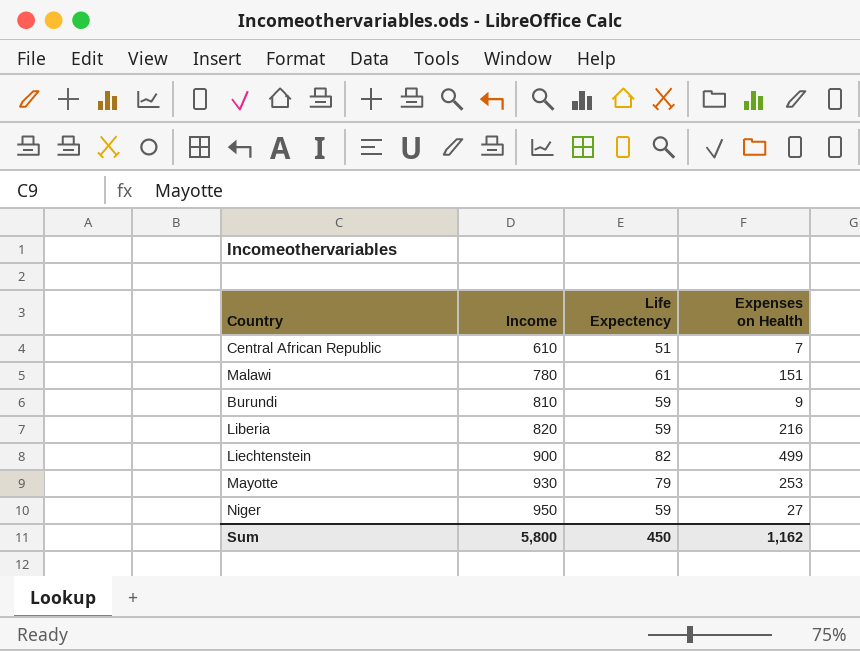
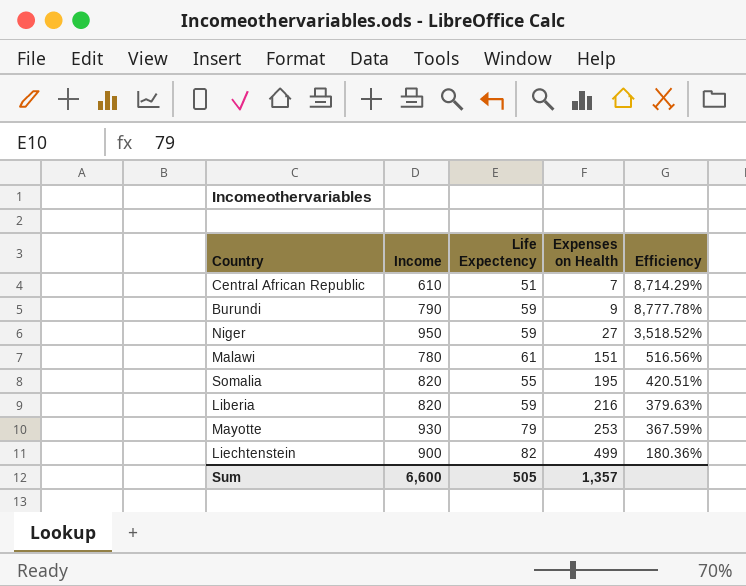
row order: Income ascending -> Expenses on Health ascending
column Efficiency | formula: none -> [Income] / [Expenses on Health]
Burundi | Income: 810 -> 790
row Somalia: none -> 820 | 55 | 195 | 420.51%
Sum | Income: 5,800 -> 6,600
Sum | Life Expectency: 450 -> 505
Sum | Expenses on Health: 1,162 -> 1,357

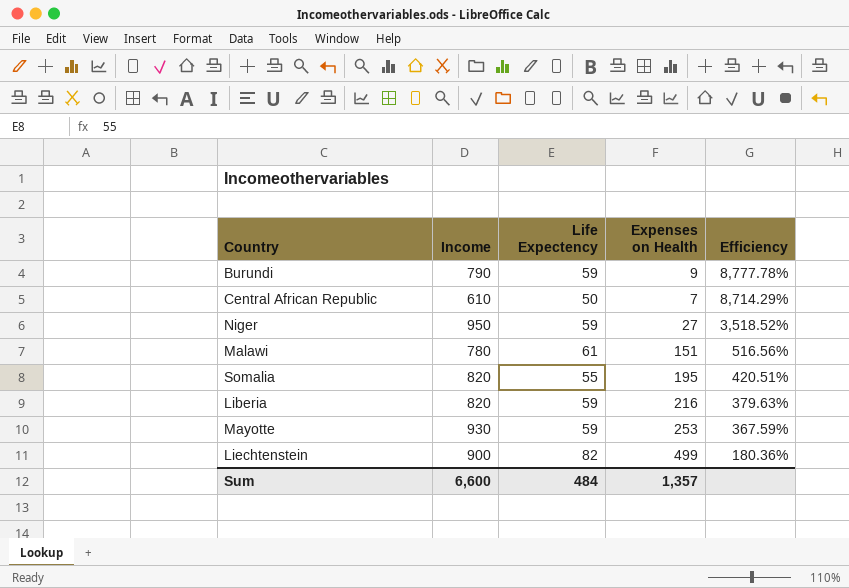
row order: Expenses on Health ascending -> Efficiency descending
Central African Republic | Life Expectency: 51 -> 50
Mayotte | Life Expectency: 79 -> 59
Sum | Life Expectency: 505 -> 484

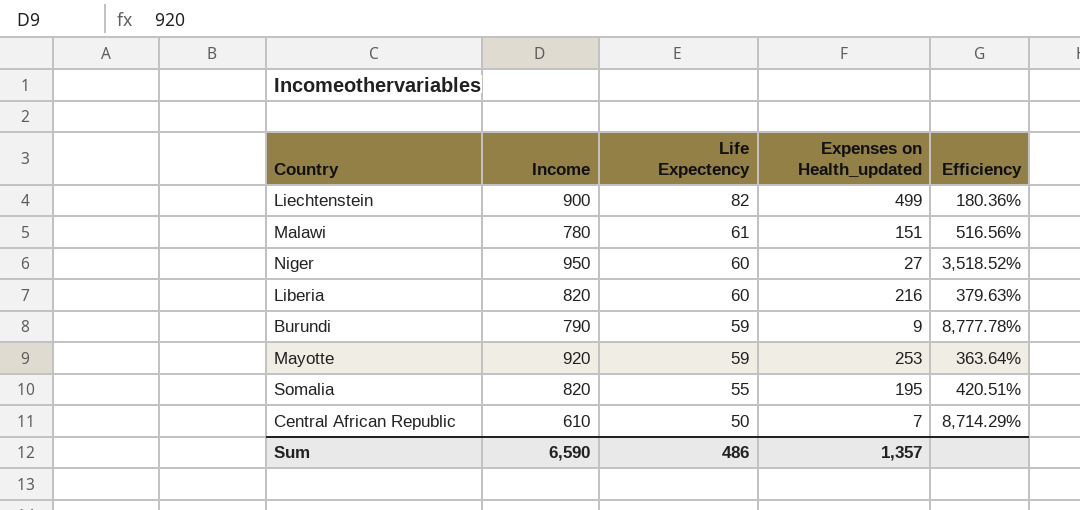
row order: Efficiency descending -> Life Expectency descending
column name: Expenses on Health -> Expenses on Health_updated
Niger | Life Expectency: 59 -> 60
Liberia | Life Expectency: 59 -> 60
Mayotte | Income: 930 -> 920
Mayotte | Efficiency: 367.59% -> 363.64%
Sum | Income: 6,600 -> 6,590
Sum | Life Expectency: 484 -> 486

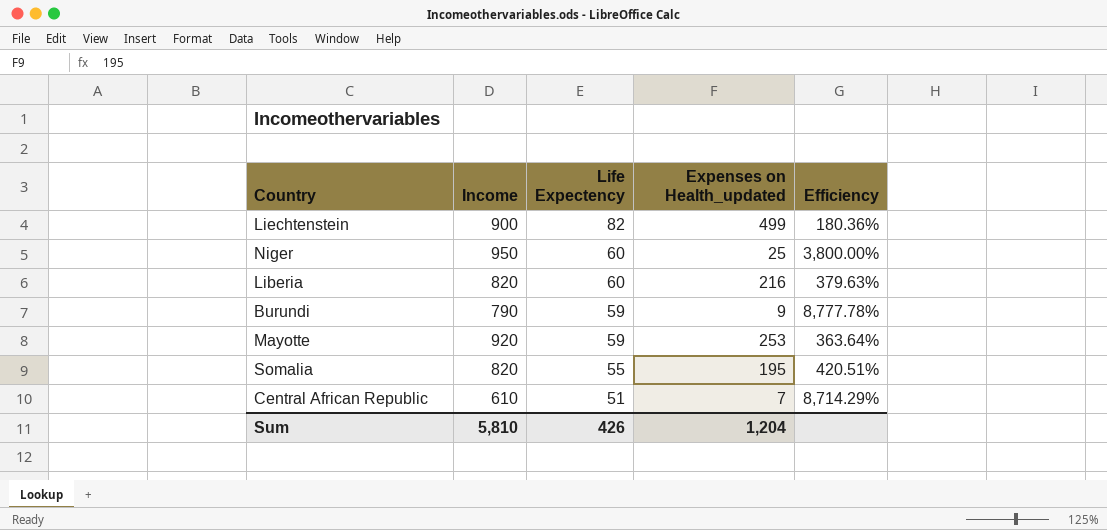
row Malawi: 780 | 61 | 151 | 516.56% -> none
Niger | Expenses on Health_updated: 27 -> 25
Niger | Efficiency: 3,518.52% -> 3,800.00%
Central African Republic | Life Expectency: 50 -> 51
Sum | Income: 6,590 -> 5,810
Sum | Life Expectency: 486 -> 426
Sum | Expenses on Health_updated: 1,357 -> 1,204

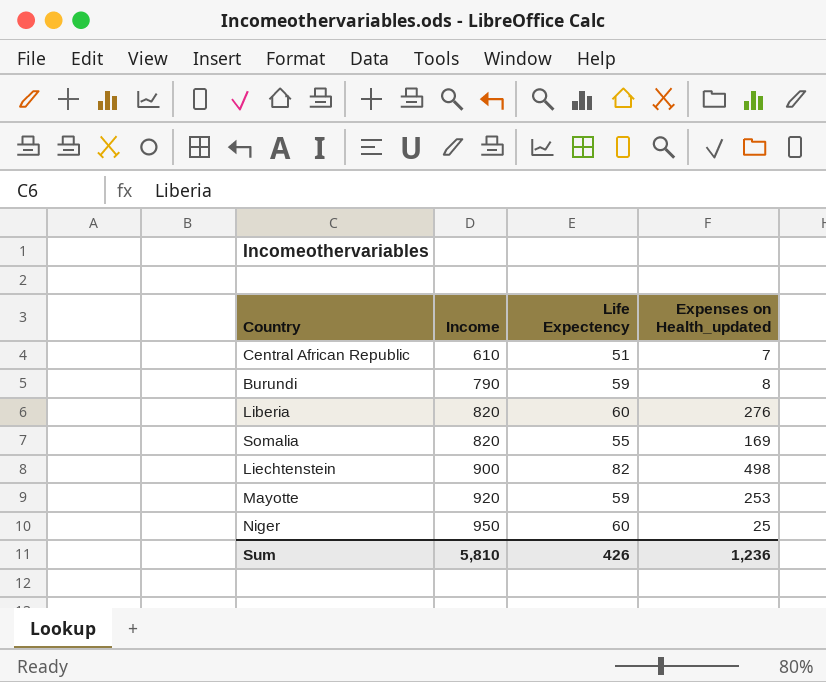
row order: Life Expectency descending -> Income ascending
column Efficiency | formula: [Income] / [Expenses on Health_updated] -> none
Burundi | Expenses on Health_updated: 9 -> 8
Liberia | Expenses on Health_updated: 216 -> 276
Somalia | Expenses on Health_updated: 195 -> 169
Liechtenstein | Expenses on Health_updated: 499 -> 498
Sum | Expenses on Health_updated: 1,204 -> 1,236

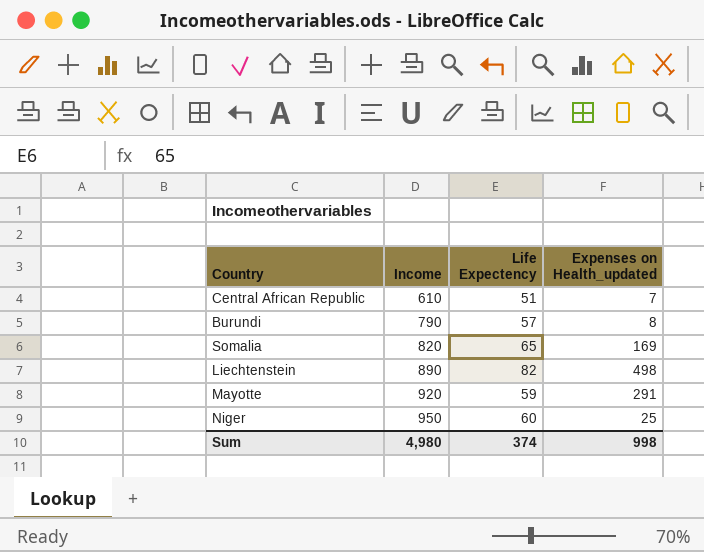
row Liberia: 820 | 60 | 276 -> none
Burundi | Life Expectency: 59 -> 57
Somalia | Life Expectency: 55 -> 65
Liechtenstein | Income: 900 -> 890
Mayotte | Expenses on Health_updated: 253 -> 291
Sum | Income: 5,810 -> 4,980
Sum | Life Expectency: 426 -> 374
Sum | Expenses on Health_updated: 1,236 -> 998

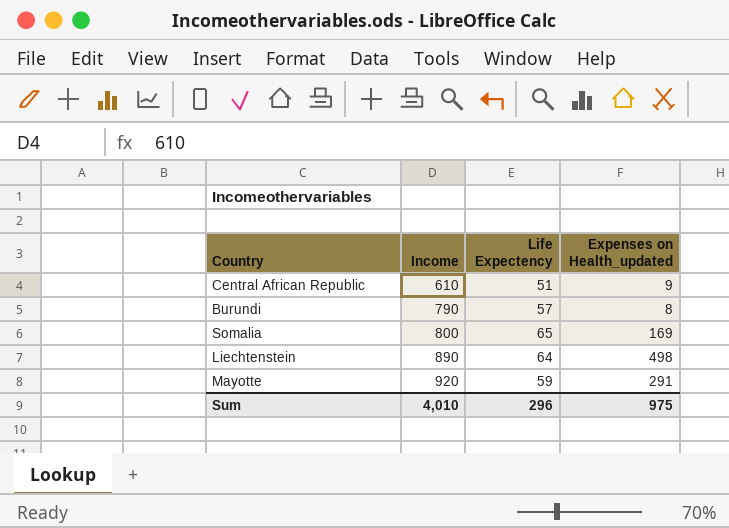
row Niger: 950 | 60 | 25 -> none
Central African Republic | Expenses on Health_updated: 7 -> 9
Somalia | Income: 820 -> 800
Liechtenstein | Life Expectency: 82 -> 64
Sum | Income: 4,980 -> 4,010
Sum | Life Expectency: 374 -> 296
Sum | Expenses on Health_updated: 998 -> 975

